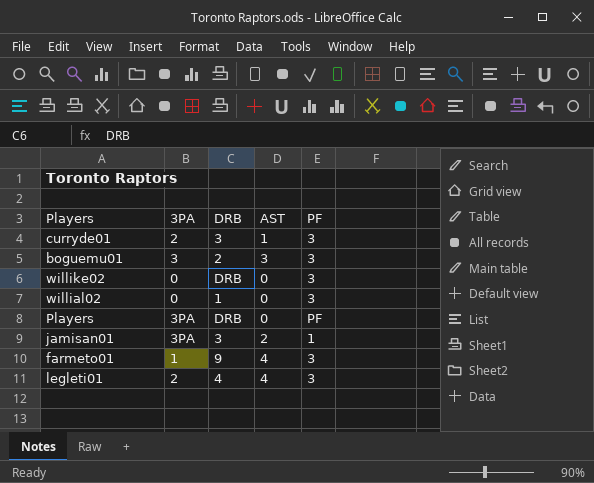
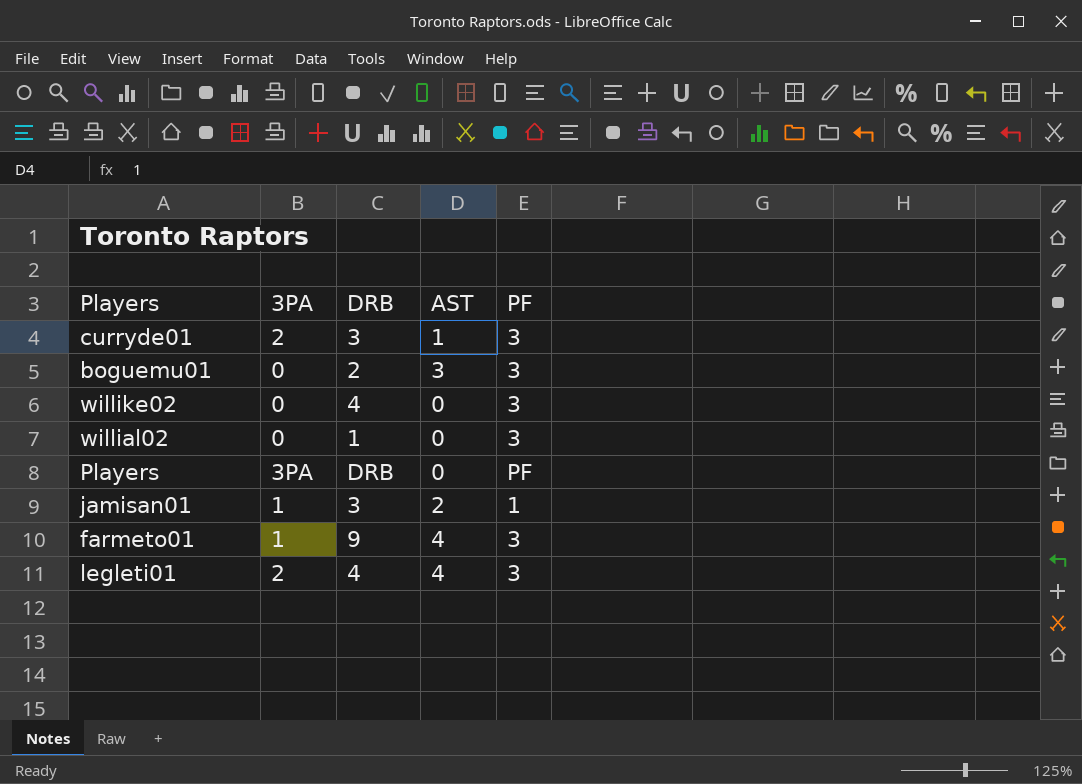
boguemu01 | 3PA: 3 -> 0
willike02 | DRB: DRB -> 4
jamisan01 | 3PA: 3PA -> 1

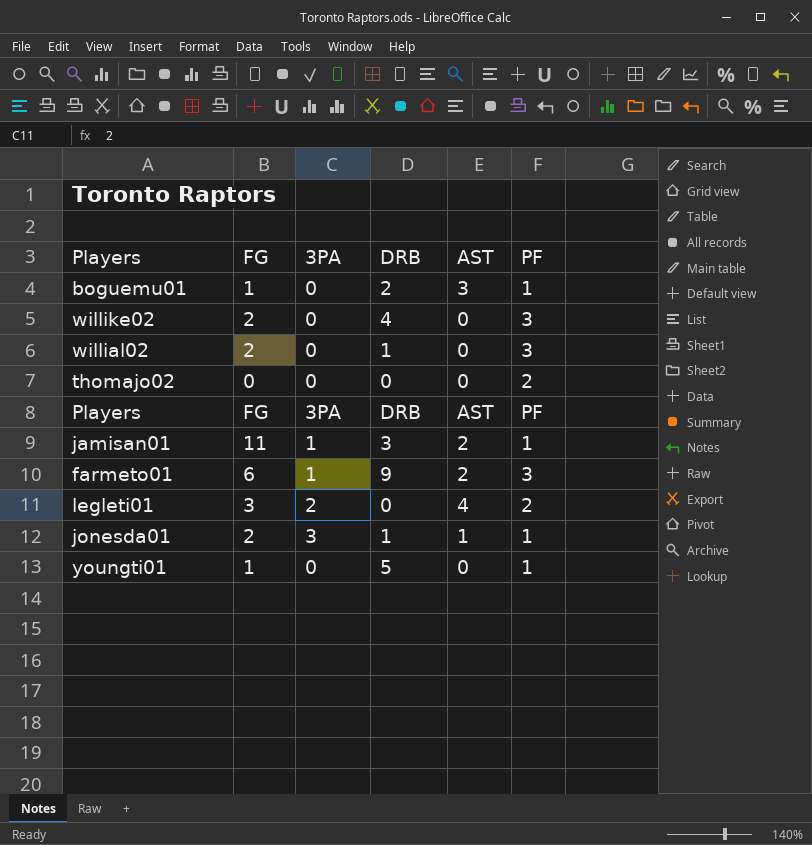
column FG | position: none -> 2
row curryde01: 2 | 3 | 1 | 3 -> none
boguemu01 | PF: 3 -> 1
row thomajo02: none -> 0 | 0 | 0 | 0 | 2
Players | AST: 0 -> AST
farmeto01 | AST: 4 -> 2
legleti01 | DRB: 4 -> 0
legleti01 | PF: 3 -> 2
row jonesda01: none -> 2 | 3 | 1 | 1 | 1
row youngti01: none -> 1 | 0 | 5 | 0 | 1

